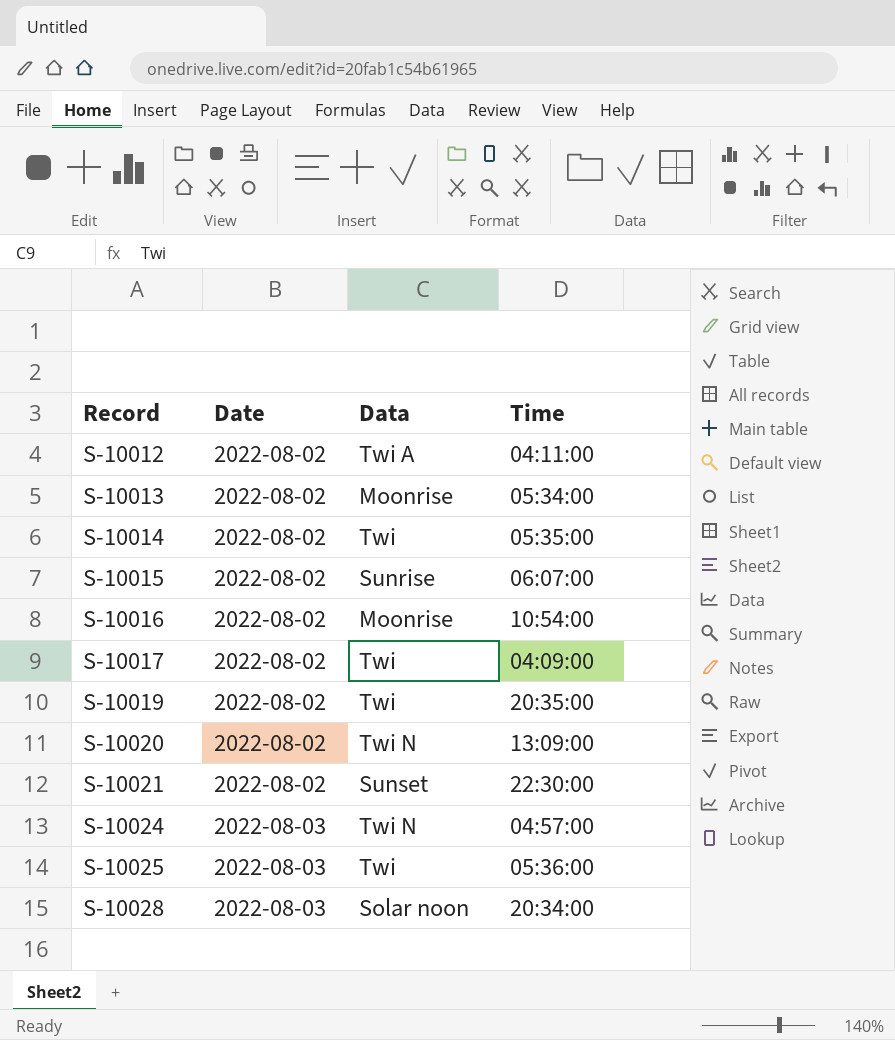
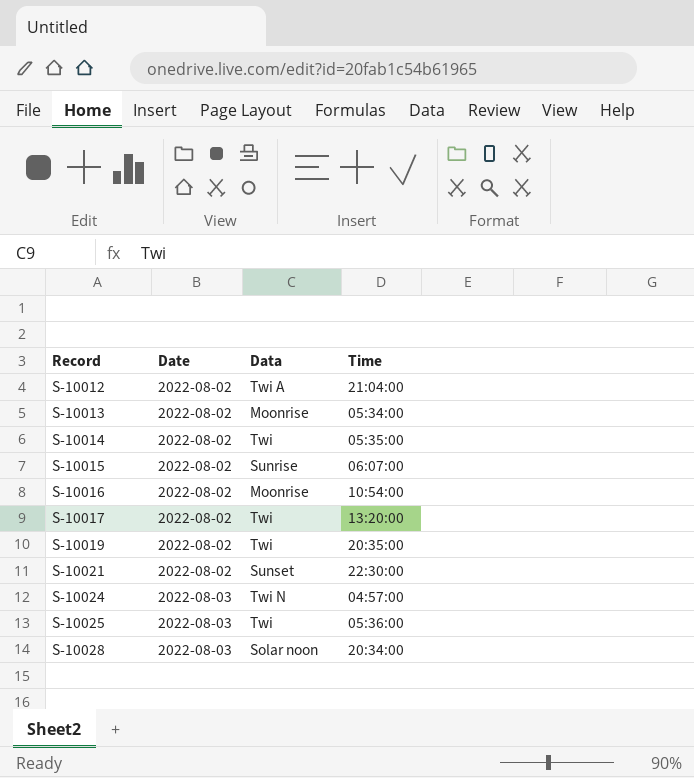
row S-10020: 2022-08-02 | Twi N | 13:09:00 -> none
S-10012 | Time: 04:11:00 -> 21:04:00
S-10017 | Time: 04:09:00 -> 13:20:00

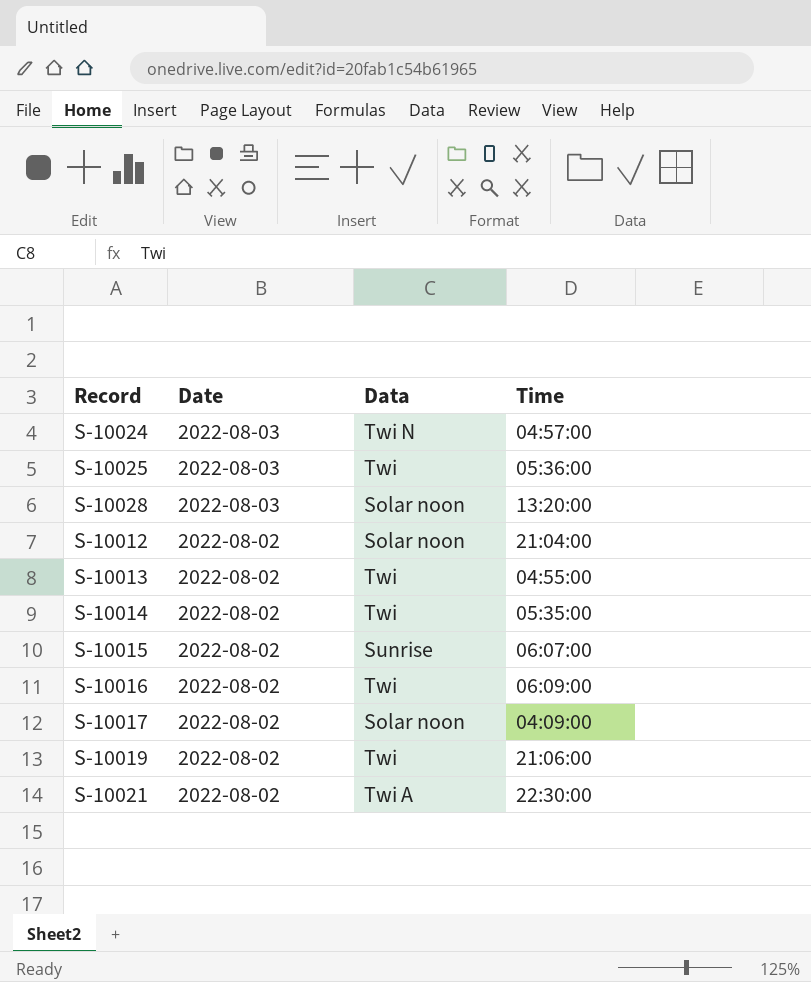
row order: Record ascending -> Date descending
S-10028 | Time: 20:34:00 -> 13:20:00
S-10012 | Data: Twi A -> Solar noon
S-10013 | Data: Moonrise -> Twi
S-10013 | Time: 05:34:00 -> 04:55:00
S-10016 | Data: Moonrise -> Twi
S-10016 | Time: 10:54:00 -> 06:09:00
S-10017 | Data: Twi -> Solar noon
S-10017 | Time: 13:20:00 -> 04:09:00
S-10019 | Time: 20:35:00 -> 21:06:00
S-10021 | Data: Sunset -> Twi A

